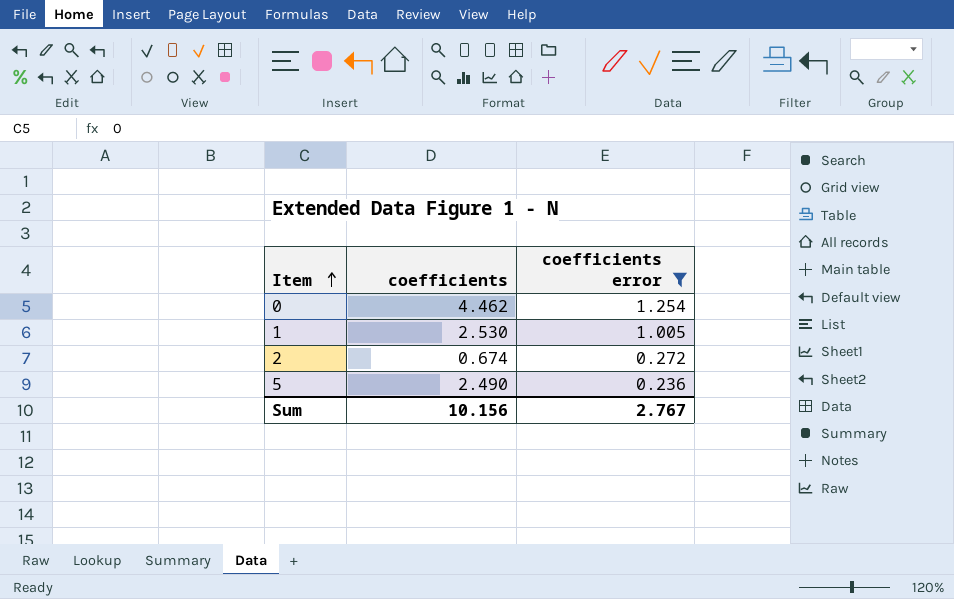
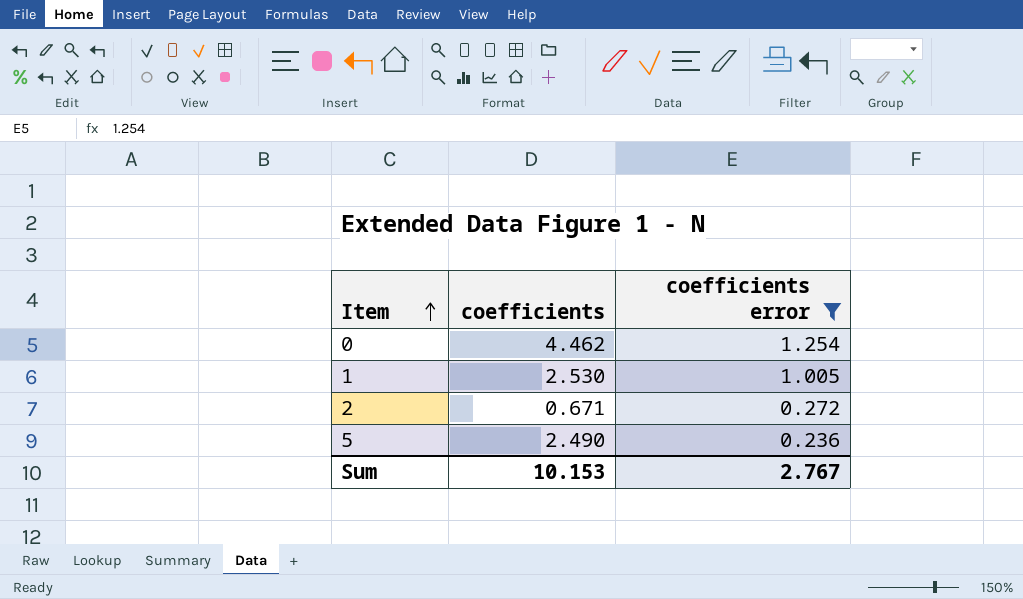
2 | coefficients: 0.674 -> 0.671
Sum | coefficients: 10.156 -> 10.153

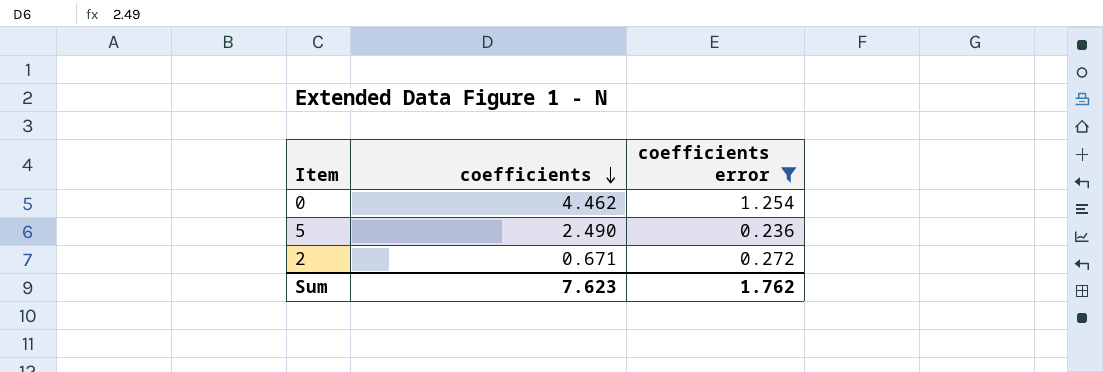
row order: Item ascending -> coefficients descending
row 1: 2.530 | 1.005 -> none
Sum | coefficients: 10.153 -> 7.623
Sum | coefficients error: 2.767 -> 1.762

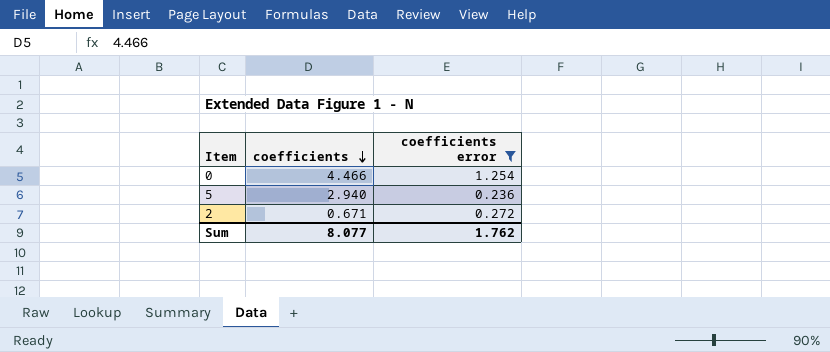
0 | coefficients: 4.462 -> 4.466
5 | coefficients: 2.490 -> 2.940
Sum | coefficients: 7.623 -> 8.077

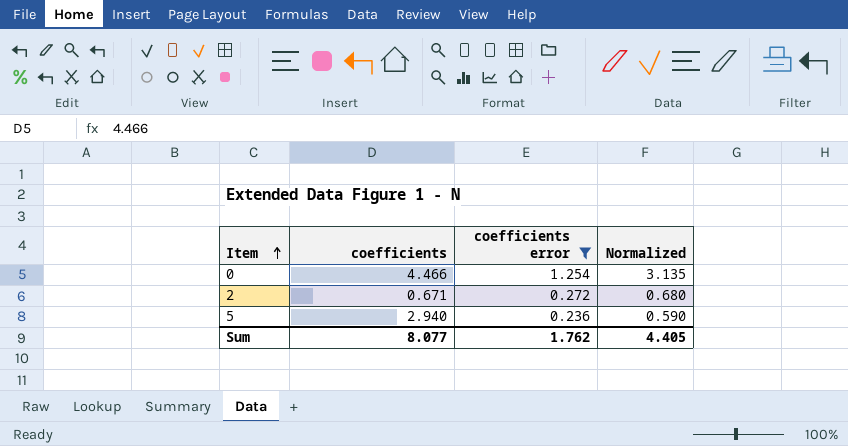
row order: coefficients descending -> Item ascending
column Normalized | formula: none -> [coefficients error] * 2.5

